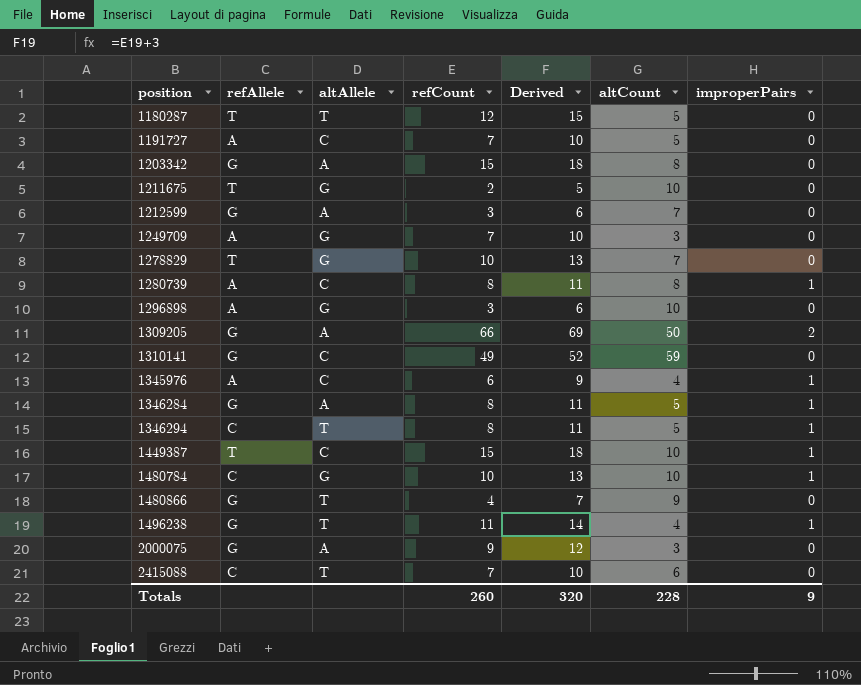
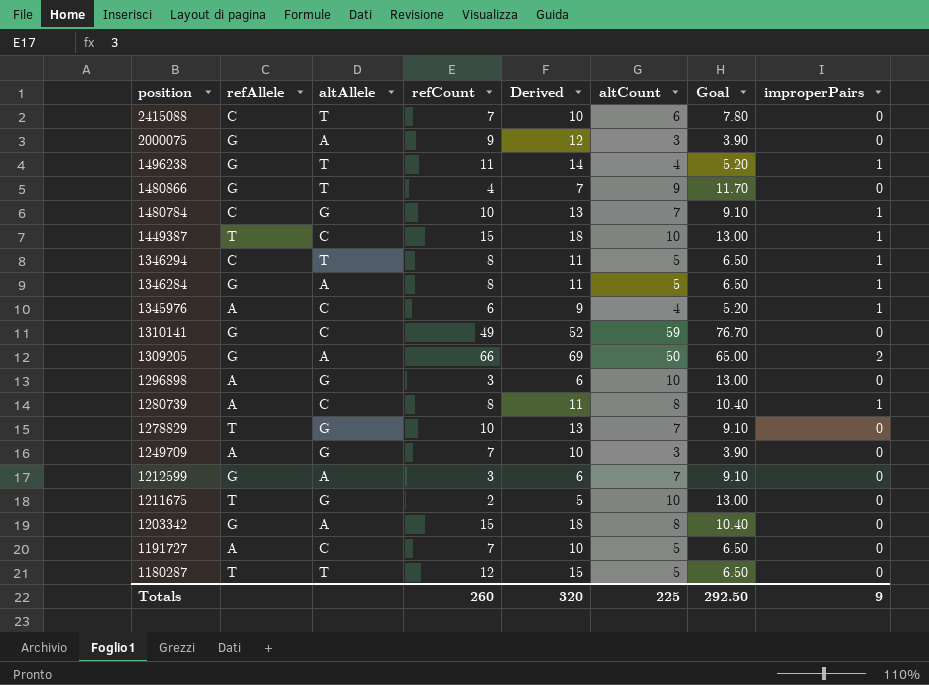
row order: position ascending -> position descending
column Goal | formula: none -> [altCount] * 1.3
1480784 | altCount: 10 -> 7
Totals | altCount: 228 -> 225

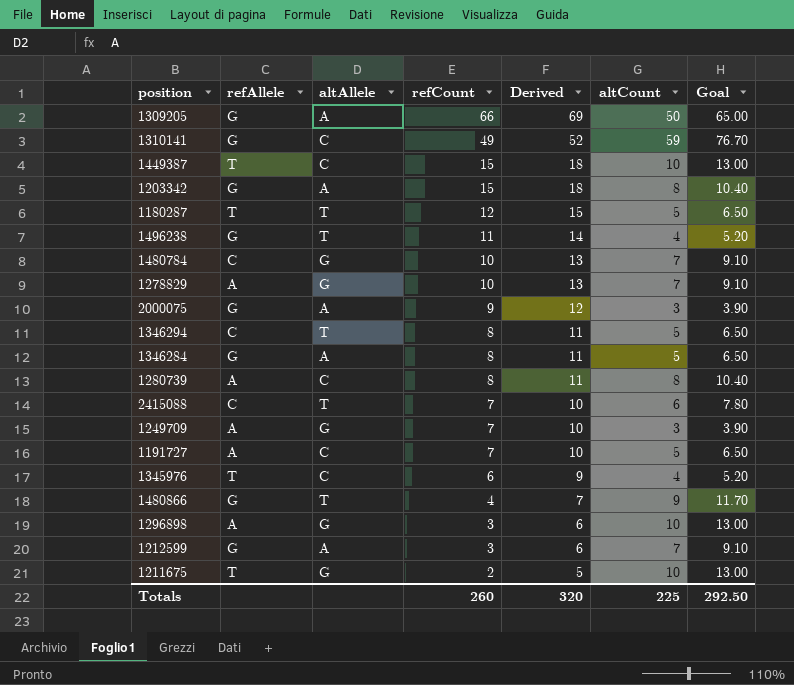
row order: position descending -> refCount descending
column improperPairs | position: 8 -> none
1278829 | refAllele: T -> A
1345976 | refAllele: A -> T

